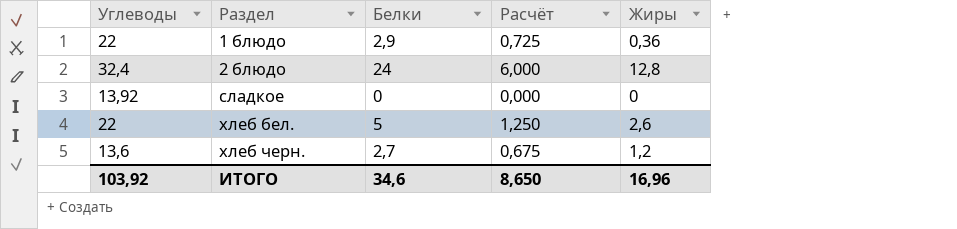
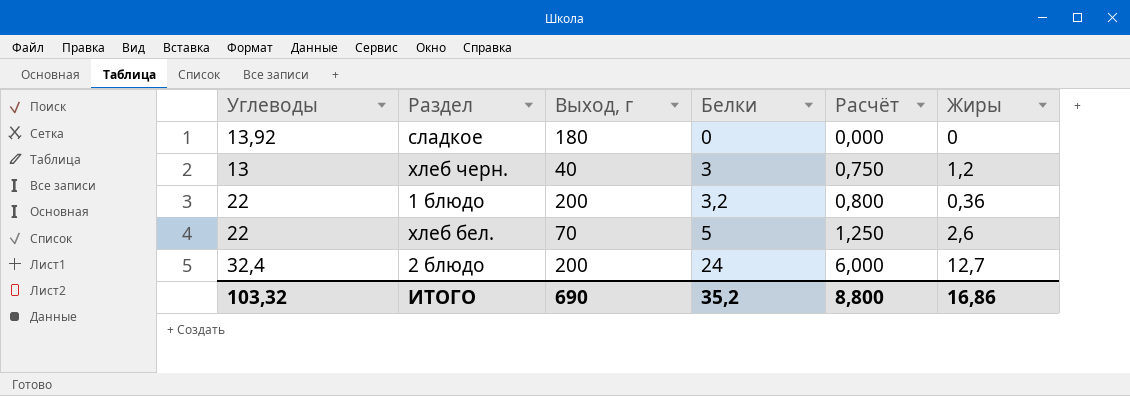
row order: Раздел ascending -> Белки ascending
column Выход, г | position: none -> 3
хлеб черн. | Углеводы: 13,6 -> 13
хлеб черн. | Белки: 2,7 -> 3
хлеб черн. | Расчёт: 0,675 -> 0,750
1 блюдо | Белки: 2,9 -> 3,2
1 блюдо | Расчёт: 0,725 -> 0,800
2 блюдо | Жиры: 12,8 -> 12,7
ИТОГО | Углеводы: 103,92 -> 103,32
ИТОГО | Белки: 34,6 -> 35,2
ИТОГО | Расчёт: 8,650 -> 8,800
ИТОГО | Жиры: 16,96 -> 16,86

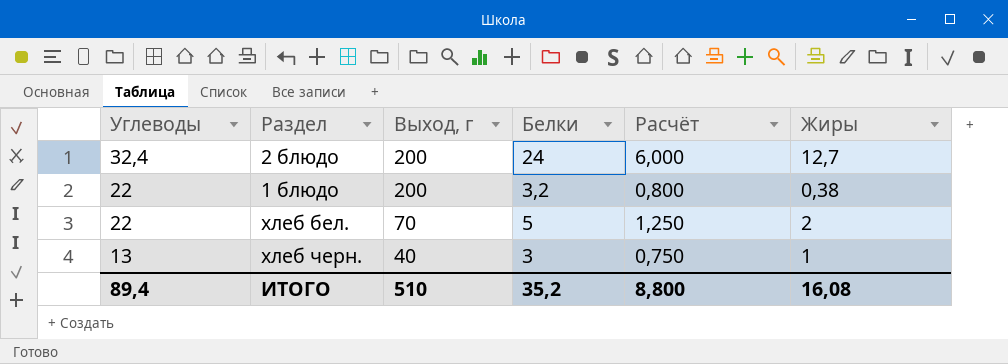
row order: Белки ascending -> Углеводы descending
row сладкое: 13,92 | 180 | 0 | 0,000 | 0 -> none
1 блюдо | Жиры: 0,36 -> 0,38
хлеб бел. | Жиры: 2,6 -> 2
хлеб черн. | Жиры: 1,2 -> 1
ИТОГО | Углеводы: 103,32 -> 89,4
ИТОГО | Выход, г: 690 -> 510
ИТОГО | Жиры: 16,86 -> 16,08

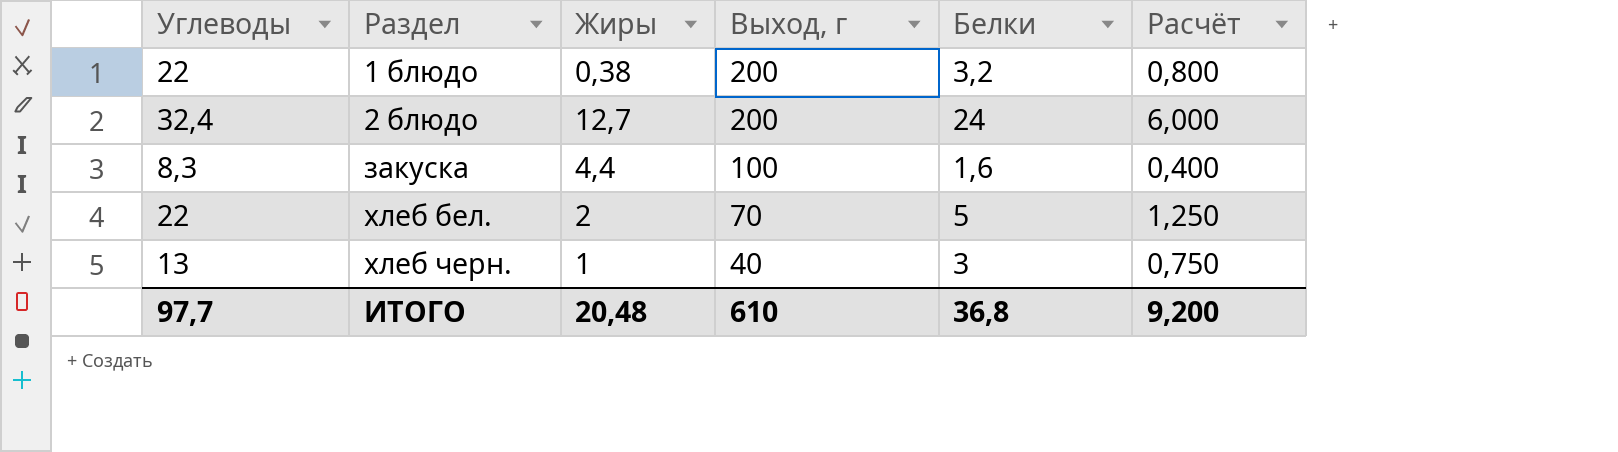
row order: Углеводы descending -> Раздел ascending
column Жиры | position: 6 -> 3
row закуска: none -> 8,3 | 4,4 | 100 | 1,6 | 0,400
ИТОГО | Углеводы: 89,4 -> 97,7
ИТОГО | Жиры: 16,08 -> 20,48
ИТОГО | Выход, г: 510 -> 610
ИТОГО | Белки: 35,2 -> 36,8
ИТОГО | Расчёт: 8,800 -> 9,200

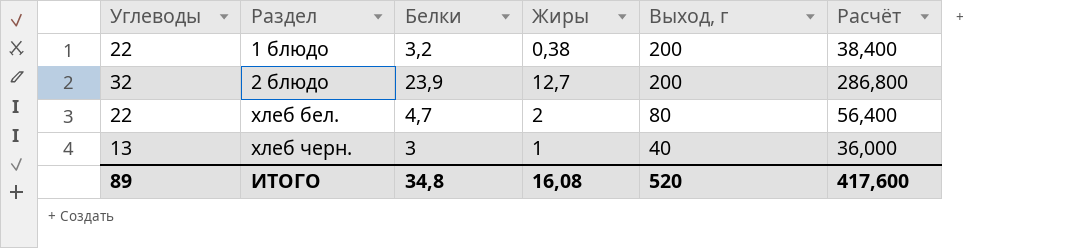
column Белки | position: 5 -> 3
column Расчёт | formula: [Белки] * 0,25 -> [Белки] * 12
row закуска: 8,3 | 4,4 | 100 | 1,6 | 0,400 -> none
2 блюдо | Углеводы: 32,4 -> 32
2 блюдо | Белки: 24 -> 23,9
хлеб бел. | Белки: 5 -> 4,7
хлеб бел. | Выход, г: 70 -> 80
ИТОГО | Углеводы: 97,7 -> 89
ИТОГО | Белки: 36,8 -> 34,8
ИТОГО | Жиры: 20,48 -> 16,08
ИТОГО | Выход, г: 610 -> 520
ИТОГО | Расчёт: 9,200 -> 417,600

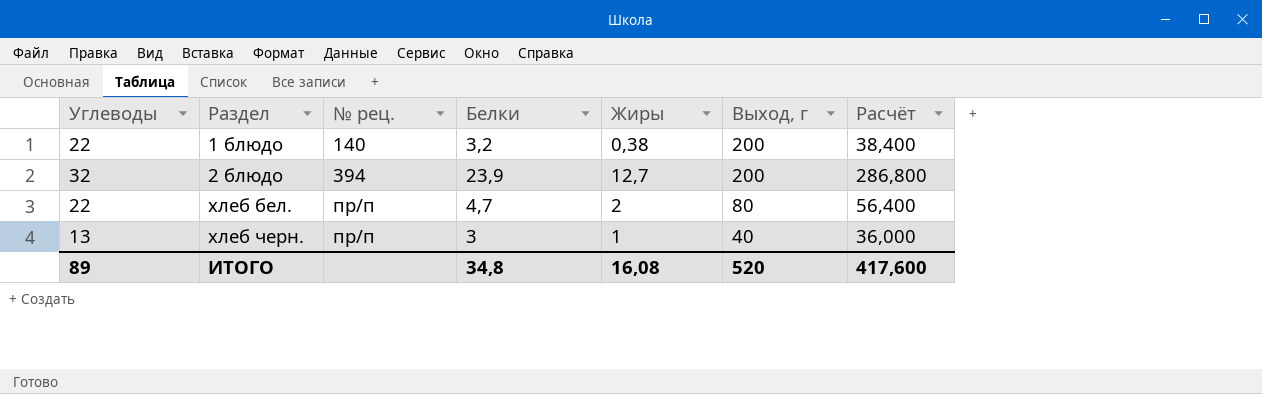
column № рец. | position: none -> 3

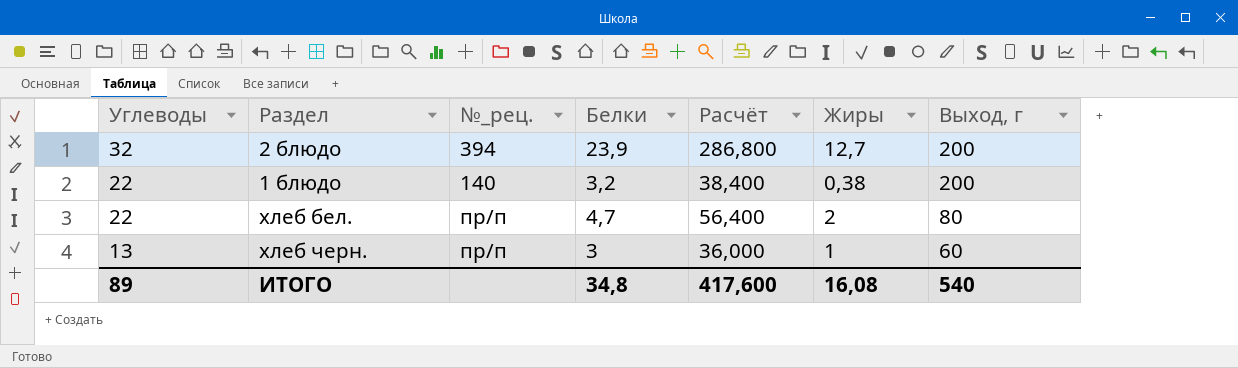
row order: Раздел ascending -> Углеводы descending
column name: № рец. -> №_рец.
column Расчёт | position: 7 -> 5
хлеб черн. | Выход, г: 40 -> 60
ИТОГО | Выход, г: 520 -> 540

